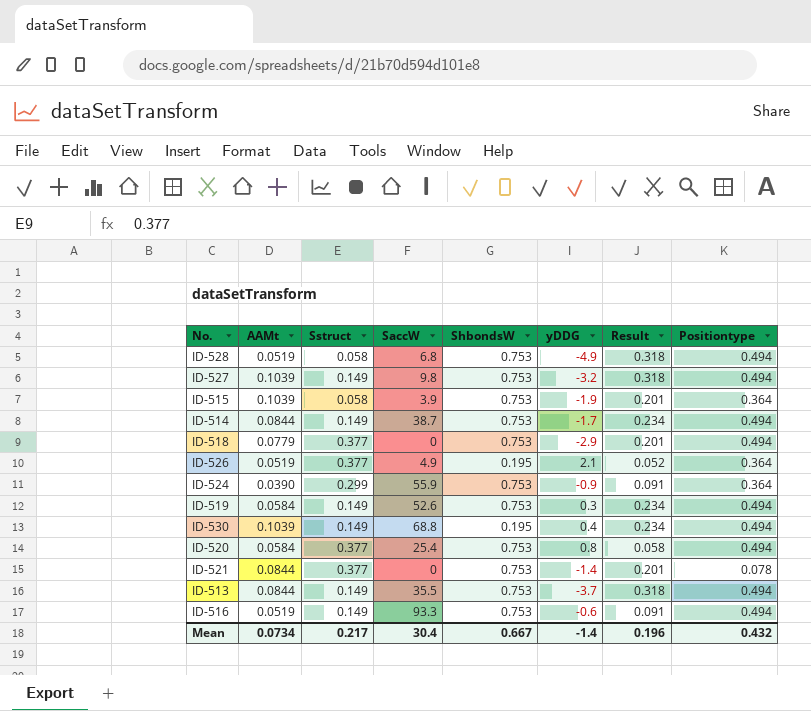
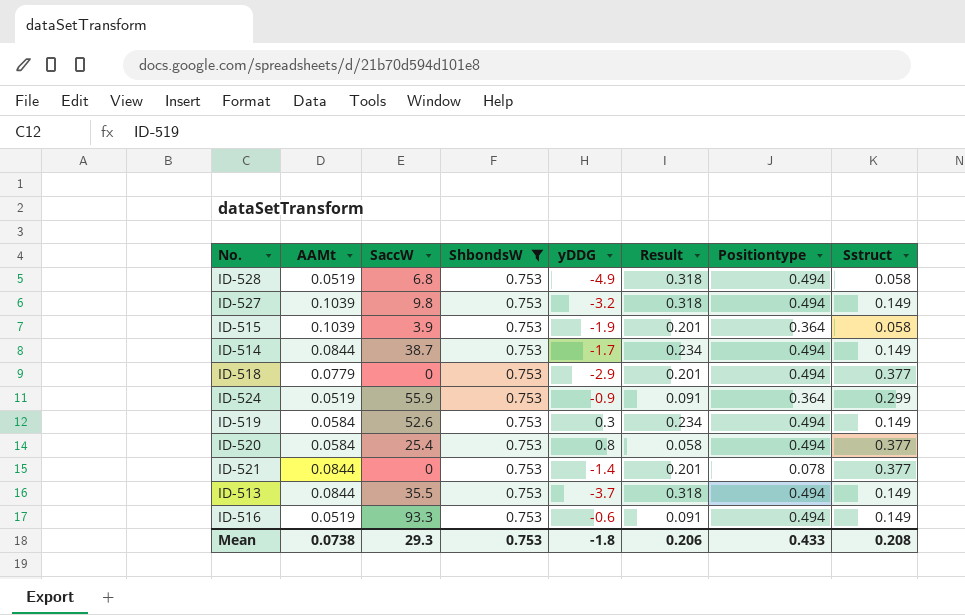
filter: none -> ShbondsW = 0.753
column Sstruct | position: 3 -> 8
ID-524 | AAMt: 0.0390 -> 0.0519
Mean | AAMt: 0.0734 -> 0.0738
Mean | SaccW: 30.4 -> 29.3
Mean | ShbondsW: 0.667 -> 0.753
Mean | yDDG: -1.4 -> -1.8
Mean | Result: 0.196 -> 0.206
Mean | Positiontype: 0.432 -> 0.433
Mean | Sstruct: 0.217 -> 0.208

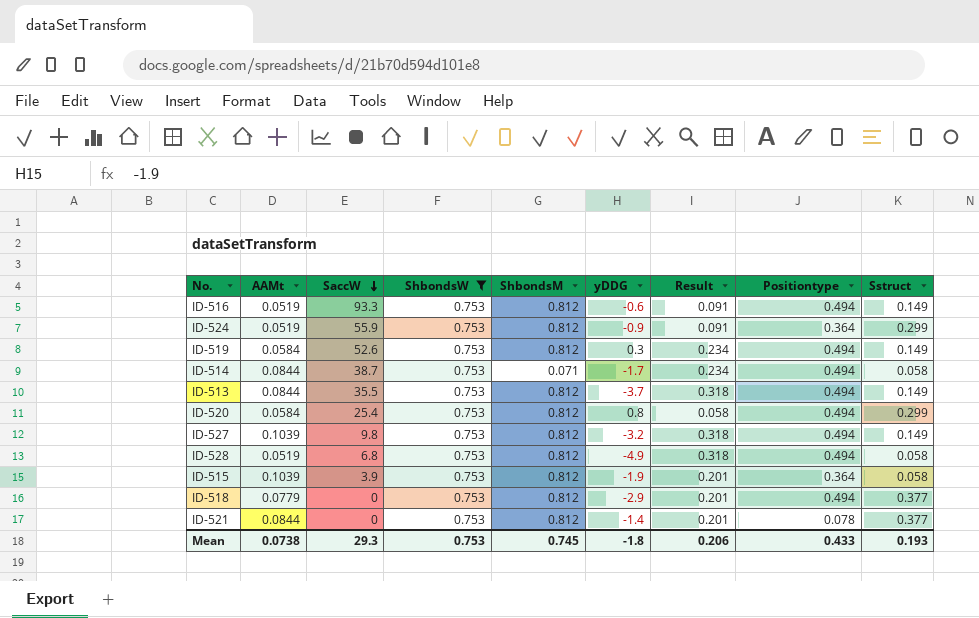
row order: none -> SaccW descending
column ShbondsM | position: none -> 5
ID-514 | Sstruct: 0.149 -> 0.058
ID-520 | Sstruct: 0.377 -> 0.299
Mean | Sstruct: 0.208 -> 0.193

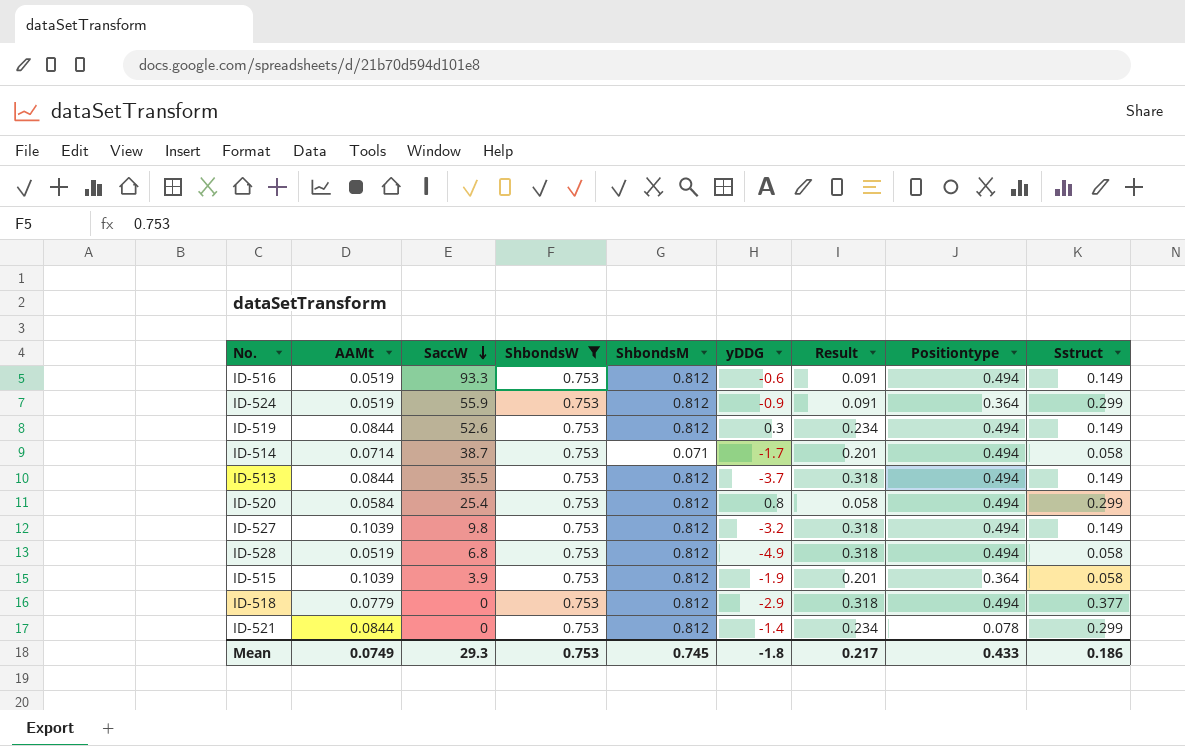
ID-519 | AAMt: 0.0584 -> 0.0844
ID-514 | AAMt: 0.0844 -> 0.0714
ID-514 | Result: 0.234 -> 0.201
ID-518 | Result: 0.201 -> 0.318
ID-521 | Result: 0.201 -> 0.234
ID-521 | Sstruct: 0.377 -> 0.299
Mean | AAMt: 0.0738 -> 0.0749
Mean | Result: 0.206 -> 0.217
Mean | Sstruct: 0.193 -> 0.186

